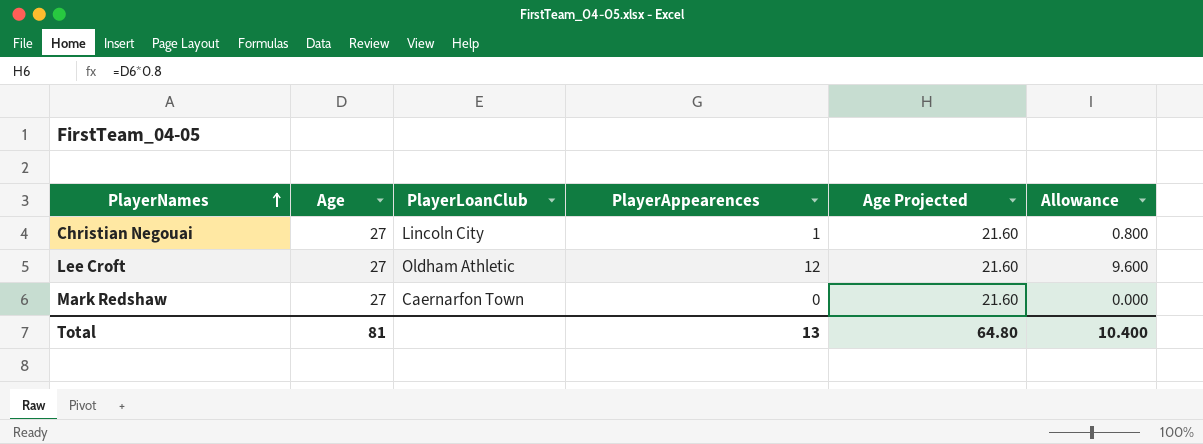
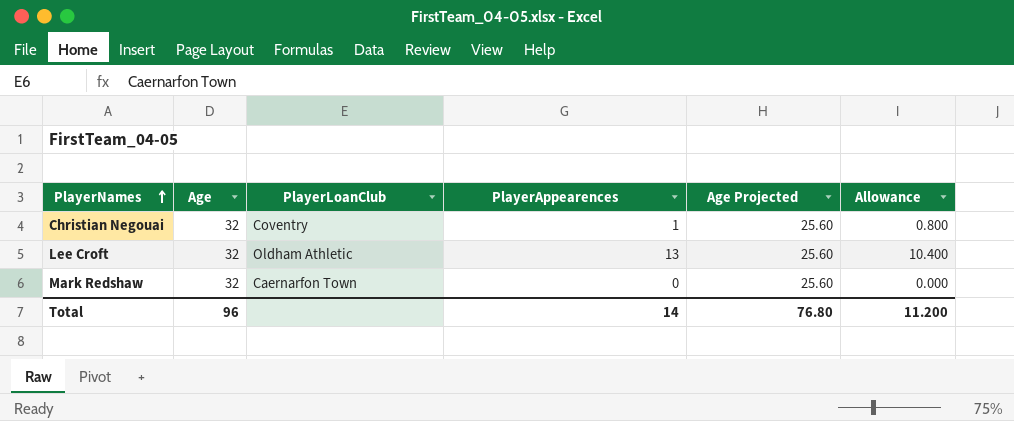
Christian Negouai | Age: 27 -> 32
Christian Negouai | PlayerLoanClub: Lincoln City -> Coventry
Christian Negouai | Age Projected: 21.60 -> 25.60
Lee Croft | Age: 27 -> 32
Lee Croft | PlayerAppearences: 12 -> 13
Lee Croft | Age Projected: 21.60 -> 25.60
Lee Croft | Allowance: 9.600 -> 10.400
Mark Redshaw | Age: 27 -> 32
Mark Redshaw | Age Projected: 21.60 -> 25.60
Total | Age: 81 -> 96
Total | PlayerAppearences: 13 -> 14
Total | Age Projected: 64.80 -> 76.80
Total | Allowance: 10.400 -> 11.200

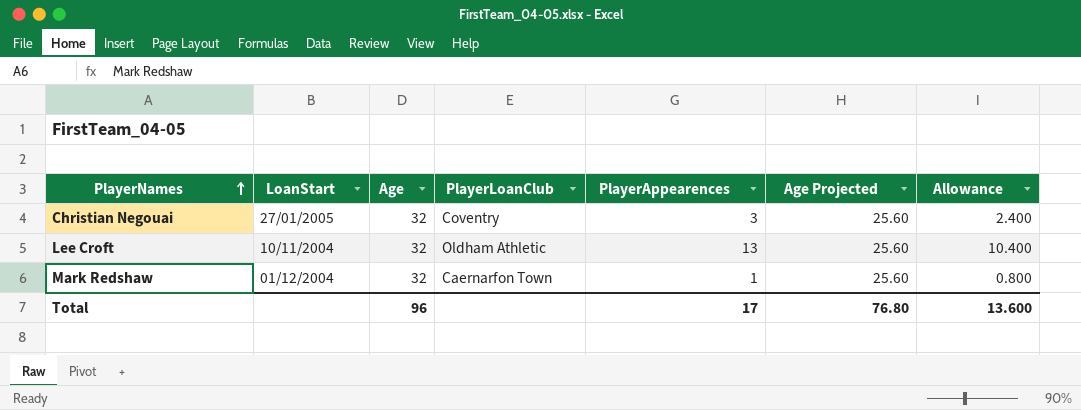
column LoanStart | position: none -> 2
Christian Negouai | PlayerAppearences: 1 -> 3
Christian Negouai | Allowance: 0.800 -> 2.400
Mark Redshaw | PlayerAppearences: 0 -> 1
Mark Redshaw | Allowance: 0.000 -> 0.800
Total | PlayerAppearences: 14 -> 17
Total | Allowance: 11.200 -> 13.600

